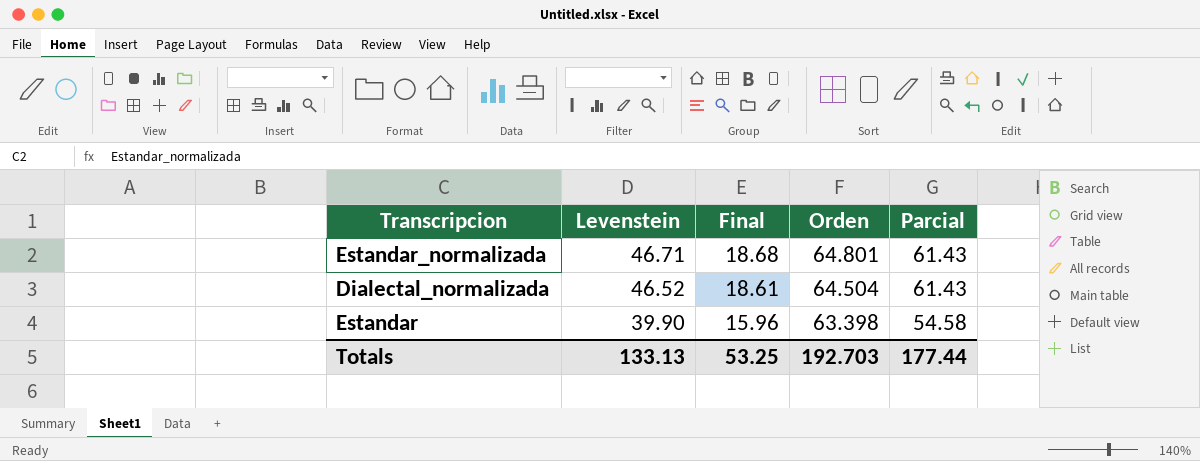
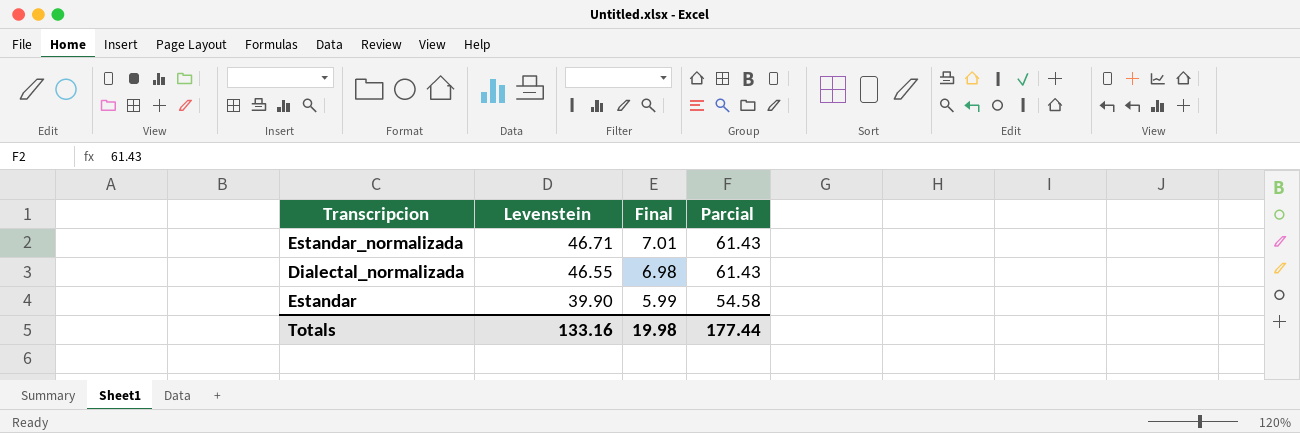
column Orden | position: 4 -> none
column Final | formula: [Levenstein] * 0.4 -> [Levenstein] * 0.15
Dialectal_normalizada | Levenstein: 46.52 -> 46.55
Totals | Levenstein: 133.13 -> 133.16
Totals | Final: 53.25 -> 19.98

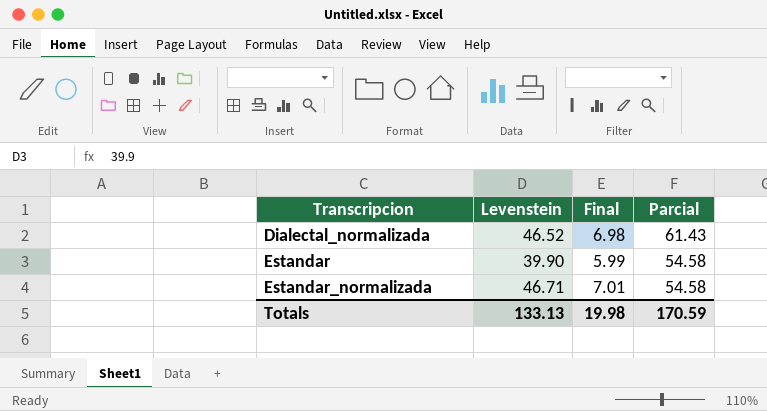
row order: Levenstein descending -> Transcripcion ascending
Dialectal_normalizada | Levenstein: 46.55 -> 46.52
Estandar_normalizada | Parcial: 61.43 -> 54.58
Totals | Levenstein: 133.16 -> 133.13
Totals | Parcial: 177.44 -> 170.59

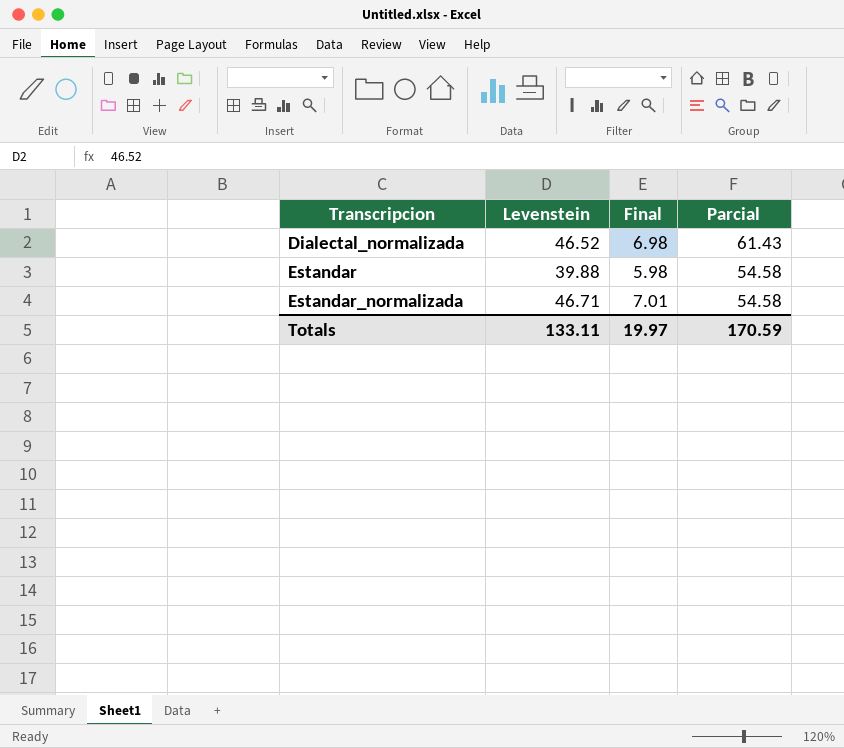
Estandar | Levenstein: 39.90 -> 39.88
Estandar | Final: 5.99 -> 5.98
Totals | Levenstein: 133.13 -> 133.11
Totals | Final: 19.98 -> 19.97

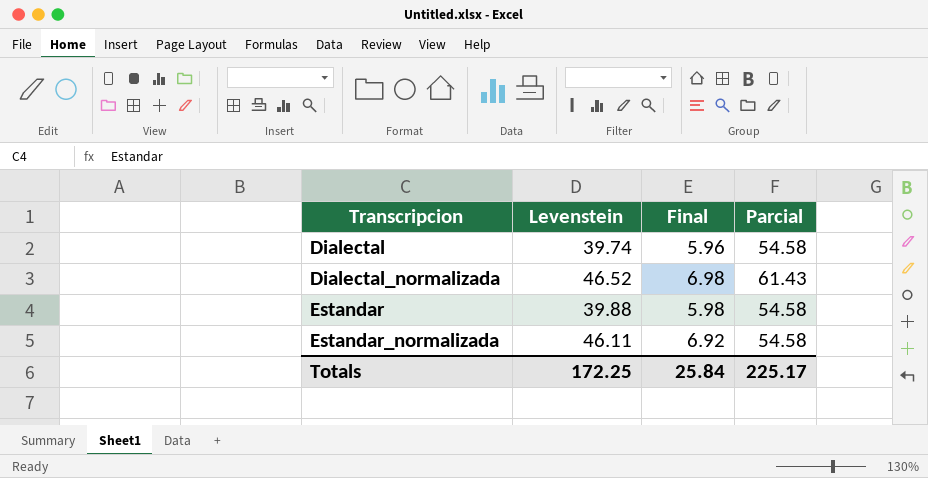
row Dialectal: none -> 39.74 | 5.96 | 54.58
Estandar_normalizada | Levenstein: 46.71 -> 46.11
Estandar_normalizada | Final: 7.01 -> 6.92
Totals | Levenstein: 133.11 -> 172.25
Totals | Final: 19.97 -> 25.84
Totals | Parcial: 170.59 -> 225.17

